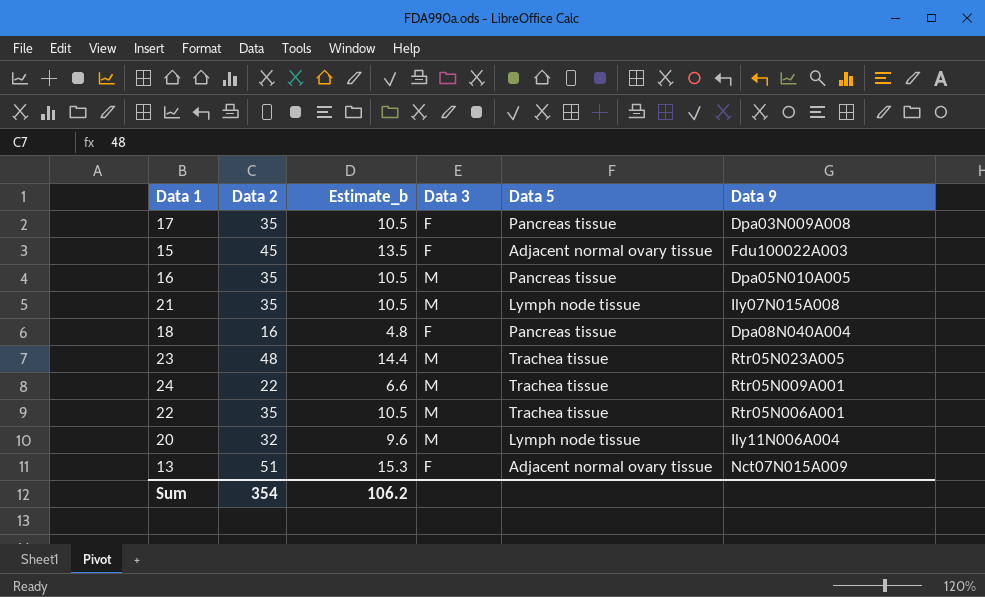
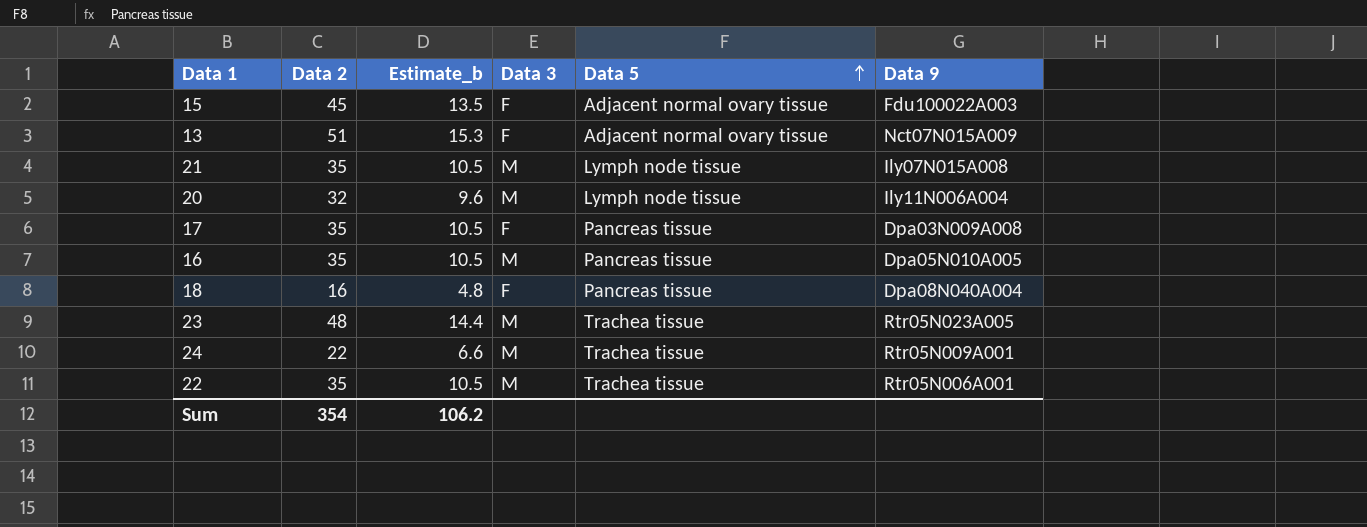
row order: none -> Data 5 ascending

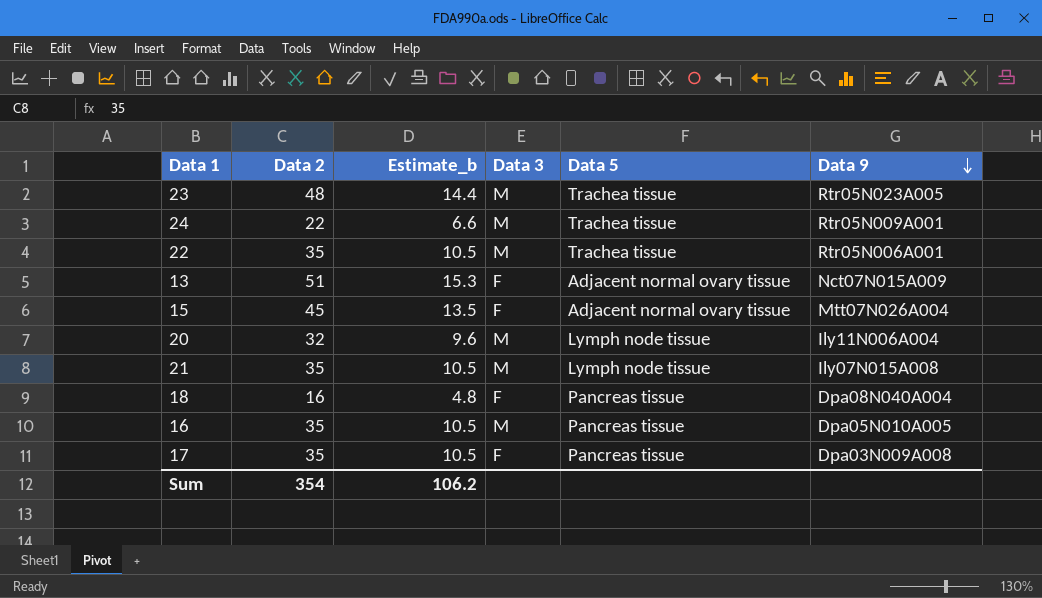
row order: Data 5 ascending -> Data 9 descending
15 | Data 9: Fdu100022A003 -> Mtt07N026A004

